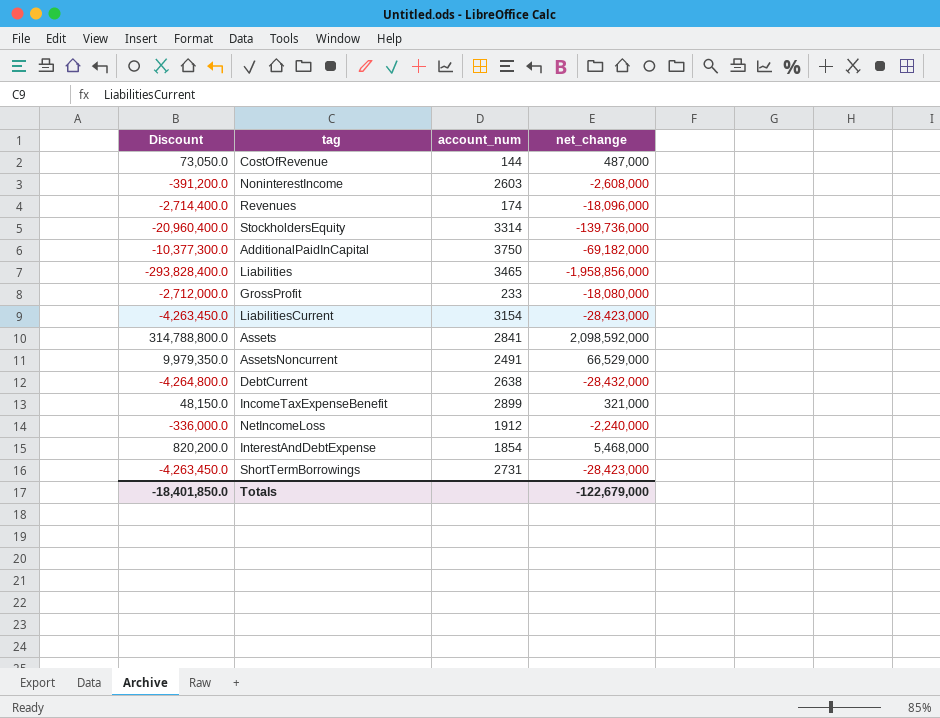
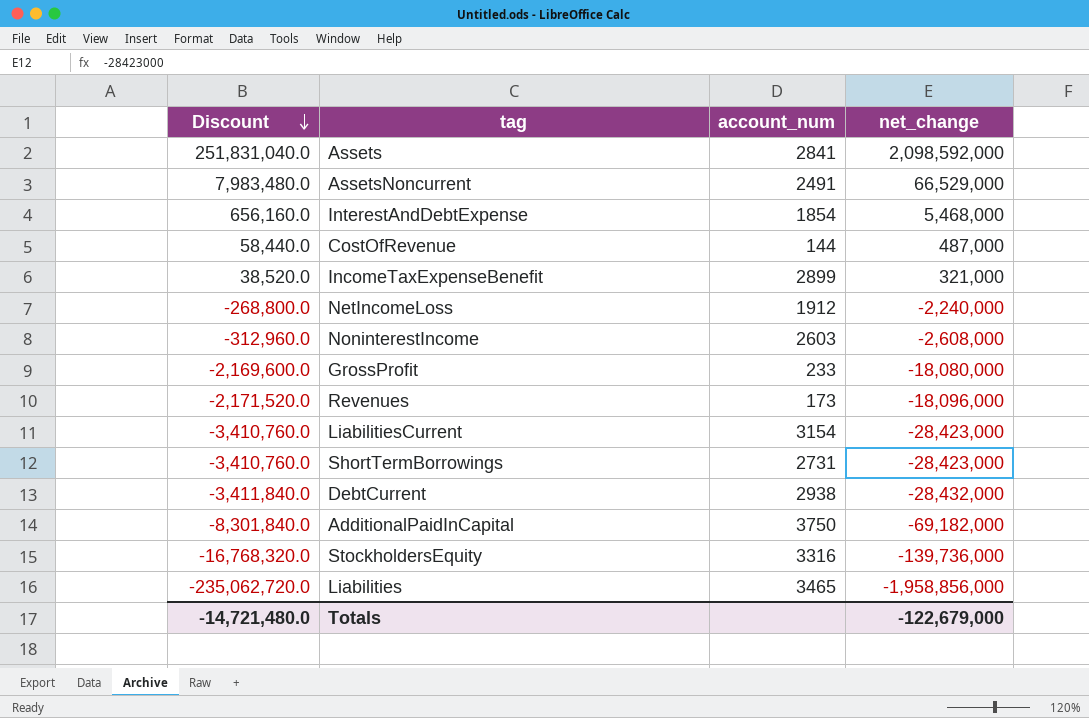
row order: none -> Discount descending
column Discount | formula: [net_change] * 0.15 -> [net_change] * 0.12
Revenues | account_num: 174 -> 173
DebtCurrent | account_num: 2638 -> 2938
StockholdersEquity | account_num: 3314 -> 3316
Totals | Discount: -18,401,850.0 -> -14,721,480.0

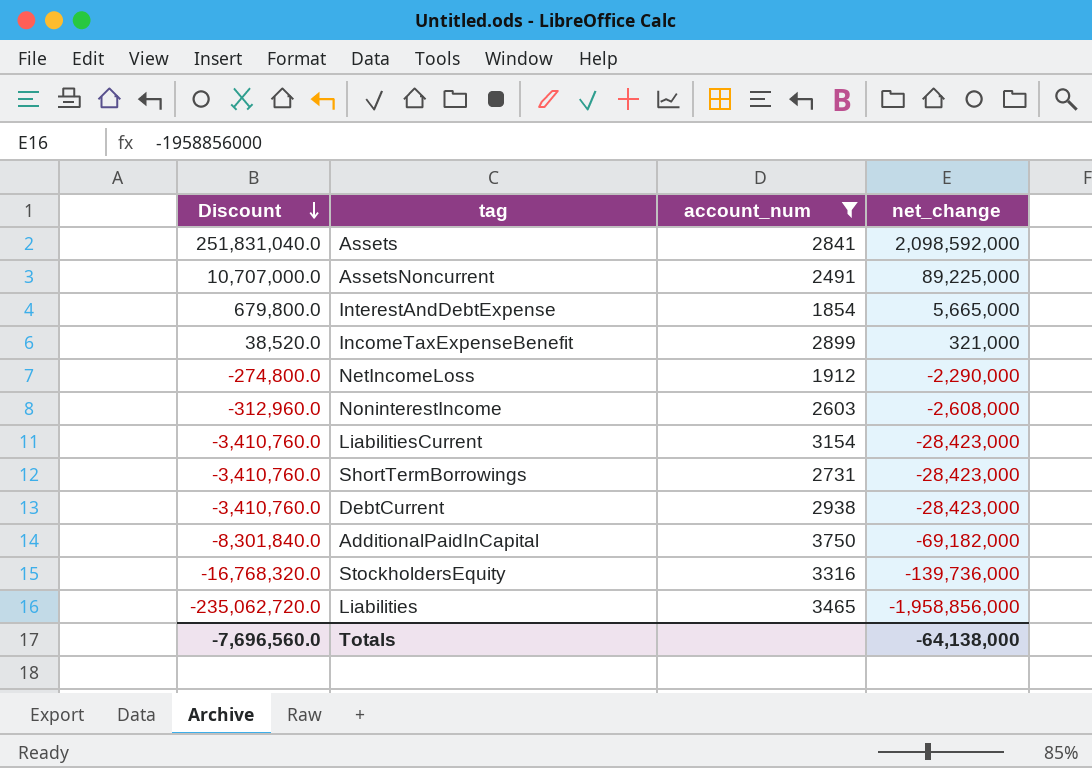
filter: none -> account_num >= 1854
AssetsNoncurrent | Discount: 7,983,480.0 -> 10,707,000.0
AssetsNoncurrent | net_change: 66,529,000 -> 89,225,000
InterestAndDebtExpense | Discount: 656,160.0 -> 679,800.0
InterestAndDebtExpense | net_change: 5,468,000 -> 5,665,000
NetIncomeLoss | Discount: -268,800.0 -> -274,800.0
NetIncomeLoss | net_change: -2,240,000 -> -2,290,000
DebtCurrent | Discount: -3,411,840.0 -> -3,410,760.0
DebtCurrent | net_change: -28,432,000 -> -28,423,000
Totals | Discount: -14,721,480.0 -> -7,696,560.0
Totals | net_change: -122,679,000 -> -64,138,000

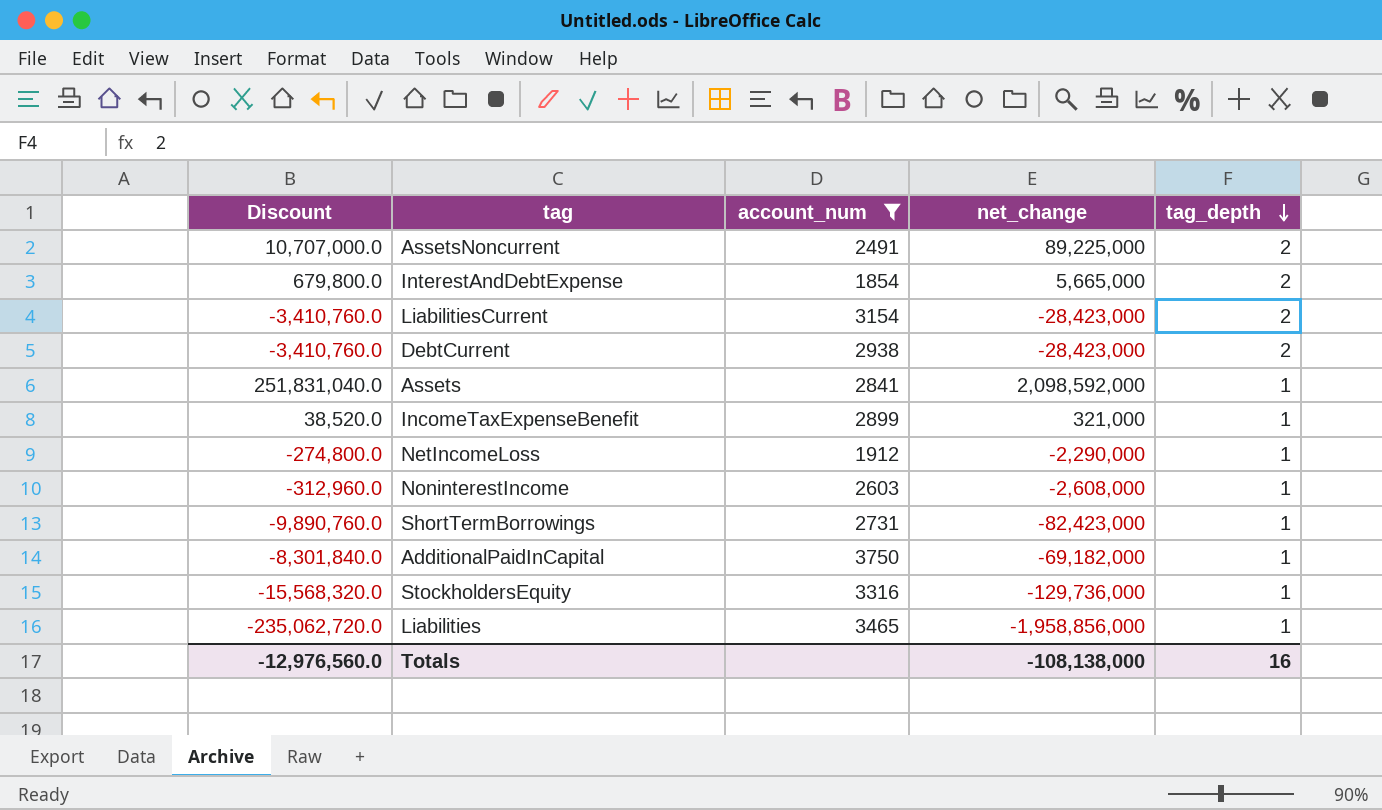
row order: Discount descending -> tag_depth descending
column tag_depth | position: none -> 5
ShortTermBorrowings | Discount: -3,410,760.0 -> -9,890,760.0
ShortTermBorrowings | net_change: -28,423,000 -> -82,423,000
StockholdersEquity | Discount: -16,768,320.0 -> -15,568,320.0
StockholdersEquity | net_change: -139,736,000 -> -129,736,000
Totals | Discount: -7,696,560.0 -> -12,976,560.0
Totals | net_change: -64,138,000 -> -108,138,000

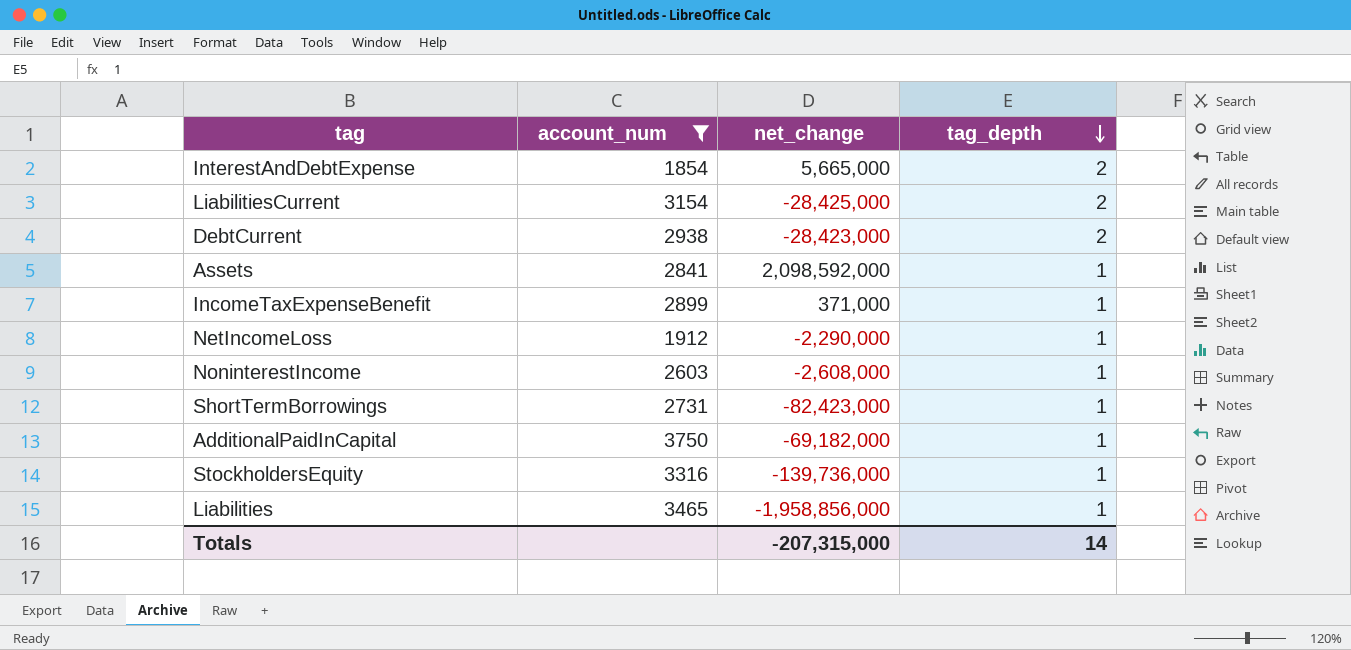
column Discount | formula: [net_change] * 0.12 -> none
row AssetsNoncurrent: 10,707,000.0 | 2491 | 89,225,000 | 2 -> none
LiabilitiesCurrent | net_change: -28,423,000 -> -28,425,000
IncomeTaxExpenseBenefit | net_change: 321,000 -> 371,000
StockholdersEquity | net_change: -129,736,000 -> -139,736,000
Totals | net_change: -108,138,000 -> -207,315,000
Totals | tag_depth: 16 -> 14

